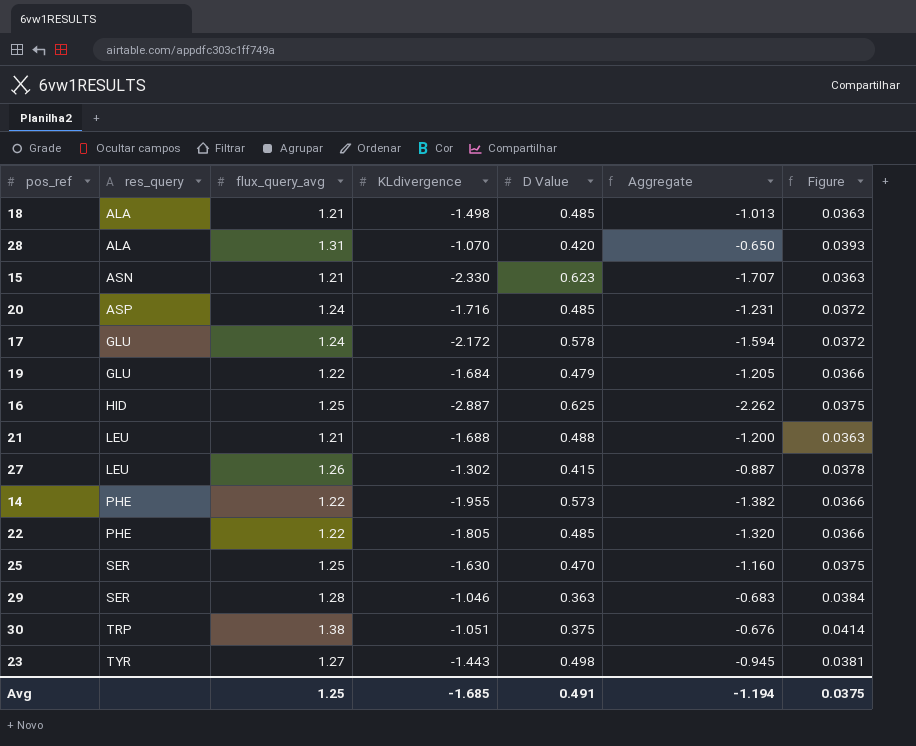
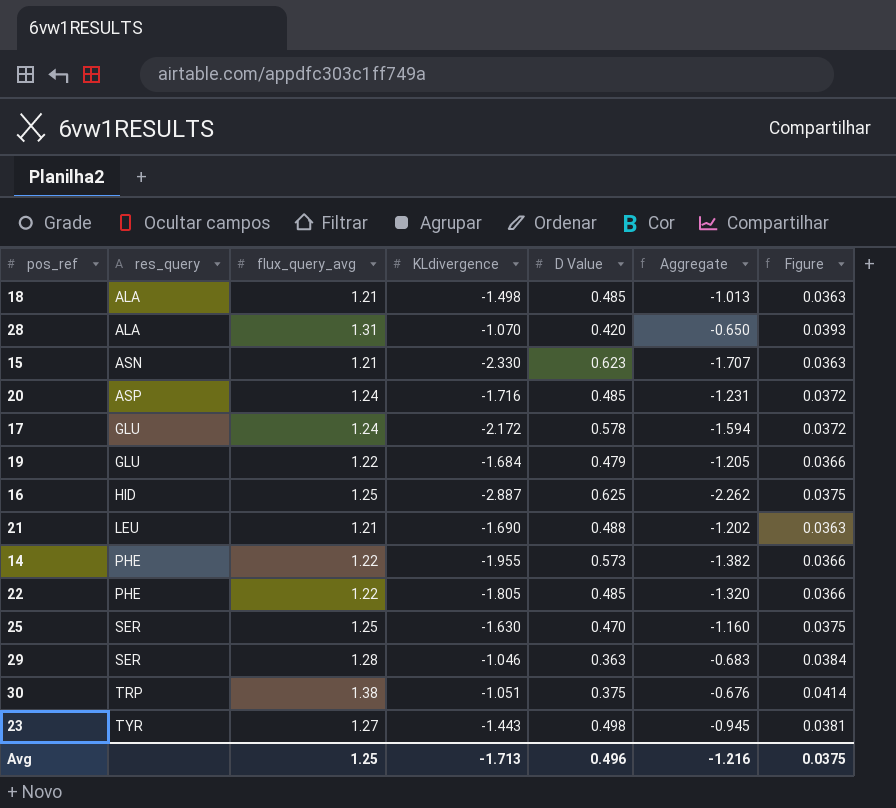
row 27: LEU | 1.26 | -1.302 | 0.415 | -0.887 | 0.0378 -> none
21 | KLdivergence: -1.688 -> -1.690
21 | Aggregate: -1.200 -> -1.202
Avg | KLdivergence: -1.685 -> -1.713
Avg | D Value: 0.491 -> 0.496
Avg | Aggregate: -1.194 -> -1.216

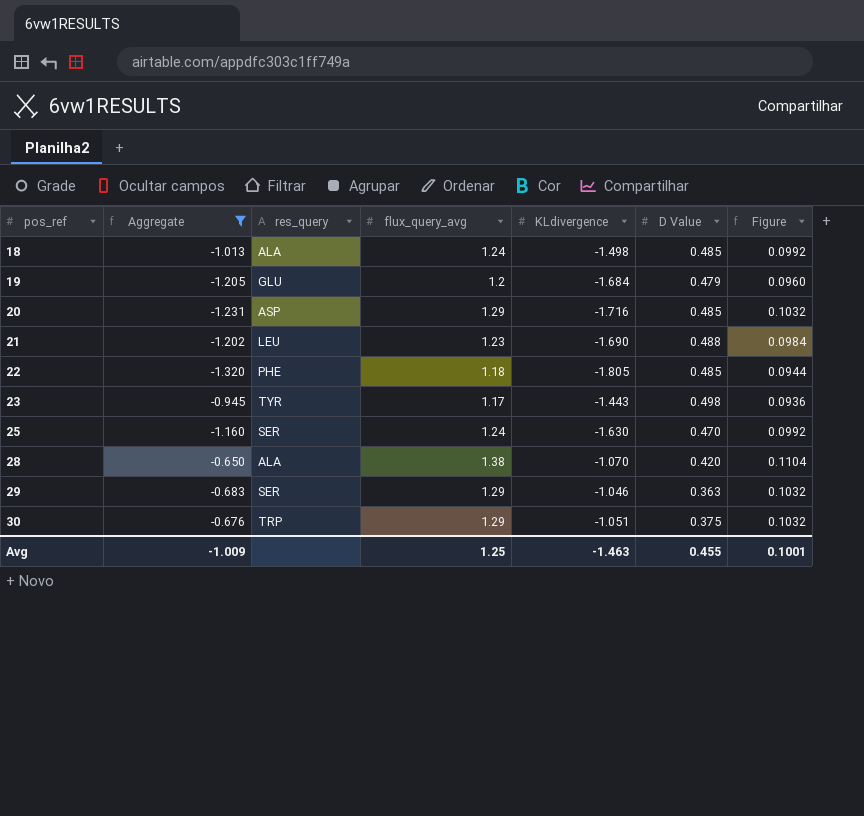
filter: none -> Aggregate >= -1.320
row order: res_query ascending -> pos_ref ascending
column Aggregate | position: 6 -> 2
column Figure | formula: [flux_query_avg] * 0.03 -> [flux_query_avg] * 0.08
18 | flux_query_avg: 1.21 -> 1.24
19 | flux_query_avg: 1.22 -> 1.2
20 | flux_query_avg: 1.24 -> 1.29
21 | flux_query_avg: 1.21 -> 1.23
22 | flux_query_avg: 1.22 -> 1.18
23 | flux_query_avg: 1.27 -> 1.17
25 | flux_query_avg: 1.25 -> 1.24
28 | flux_query_avg: 1.31 -> 1.38
29 | flux_query_avg: 1.28 -> 1.29
30 | flux_query_avg: 1.38 -> 1.29
Avg | Aggregate: -1.216 -> -1.009
Avg | KLdivergence: -1.713 -> -1.463
Avg | D Value: 0.496 -> 0.455
Avg | Figure: 0.0375 -> 0.1001

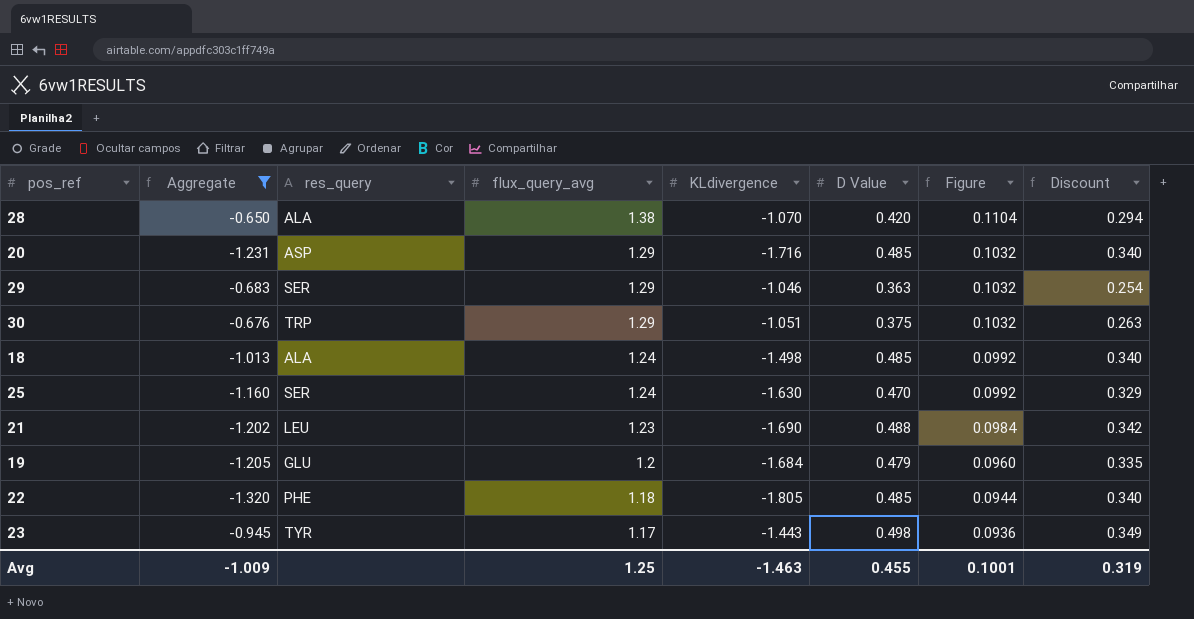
row order: pos_ref ascending -> flux_query_avg descending
column Discount | formula: none -> [D Value] * 0.7

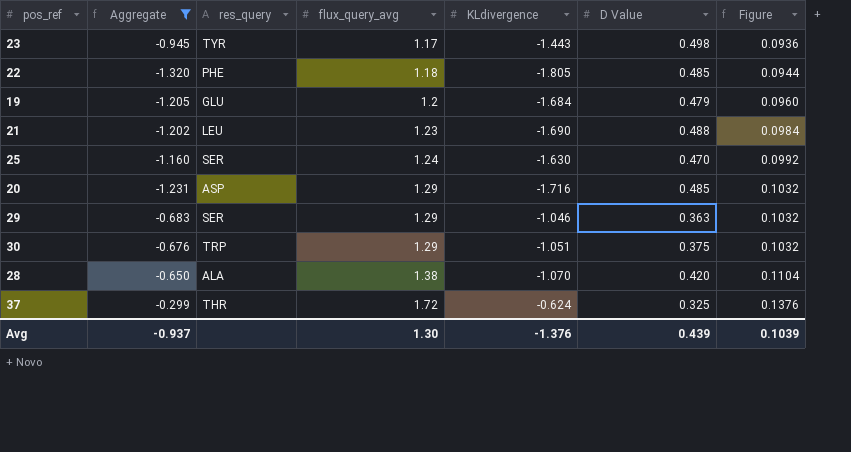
row order: flux_query_avg descending -> flux_query_avg ascending
column Discount | formula: [D Value] * 0.7 -> none
row 18: -1.013 | ALA | 1.24 | -1.498 | 0.485 | 0.0992 | 0.340 -> none
row 37: none -> -0.299 | THR | 1.72 | -0.624 | 0.325 | 0.1376
Avg | Aggregate: -1.009 -> -0.937
Avg | flux_query_avg: 1.25 -> 1.30
Avg | KLdivergence: -1.463 -> -1.376
Avg | D Value: 0.455 -> 0.439
Avg | Figure: 0.1001 -> 0.1039

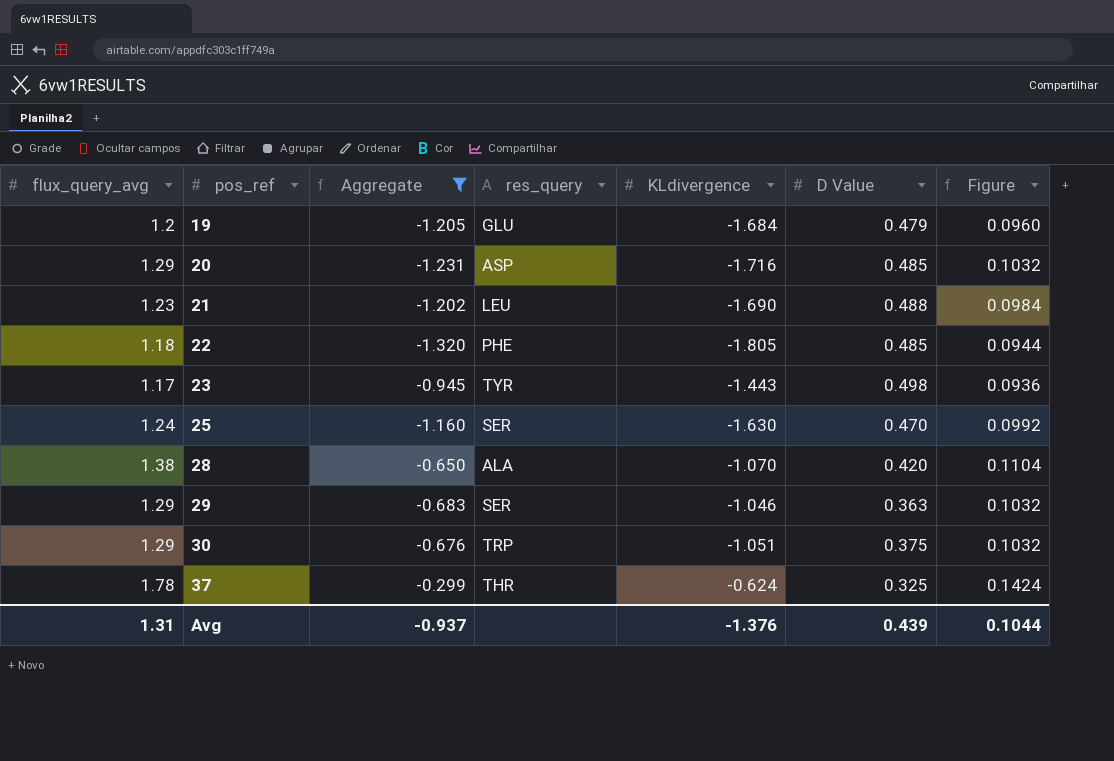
row order: flux_query_avg ascending -> pos_ref ascending
column flux_query_avg | position: 4 -> 1
37 | flux_query_avg: 1.72 -> 1.78
37 | Figure: 0.1376 -> 0.1424
Avg | flux_query_avg: 1.30 -> 1.31
Avg | Figure: 0.1039 -> 0.1044

